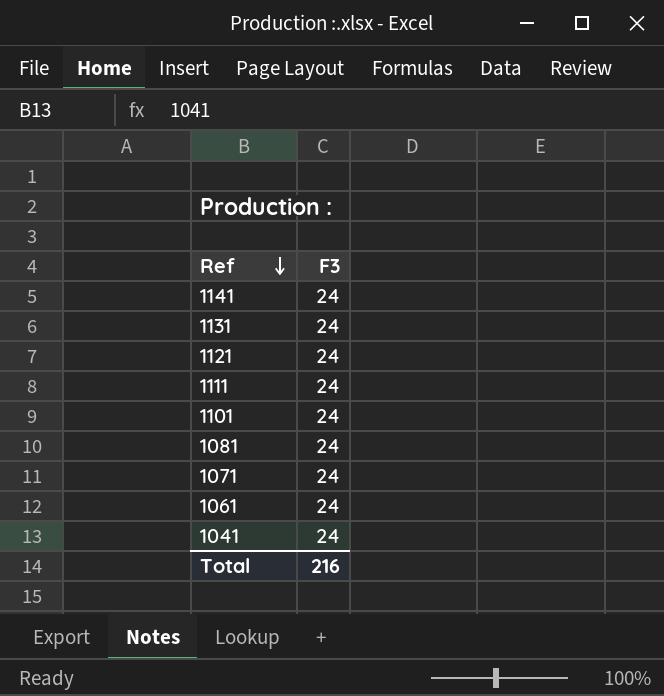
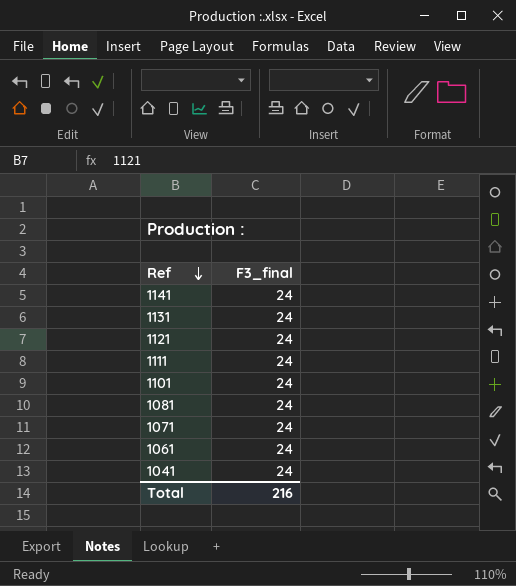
column name: F3 -> F3_final

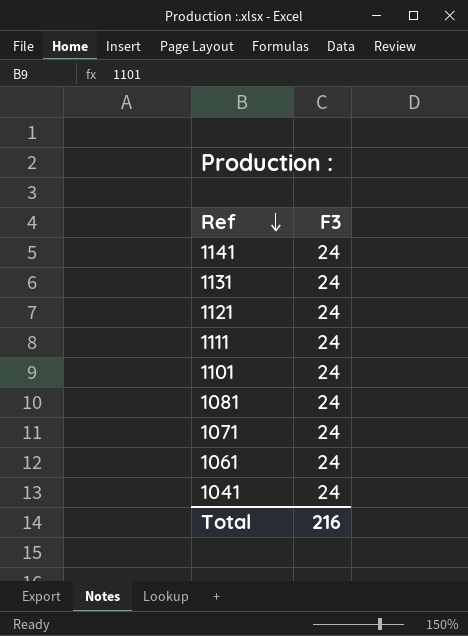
column name: F3_final -> F3

